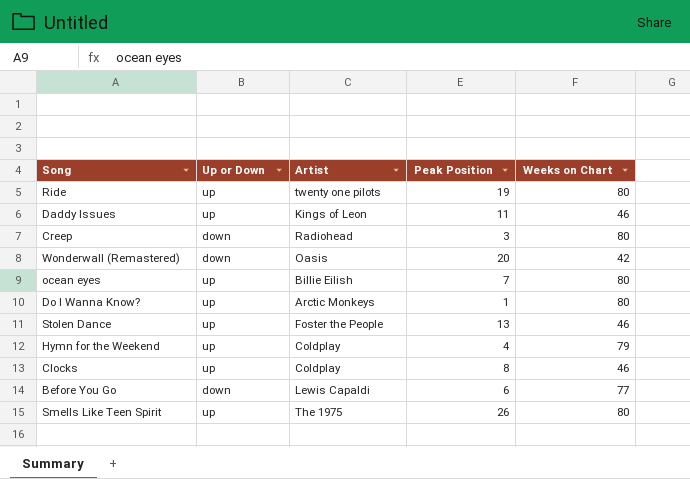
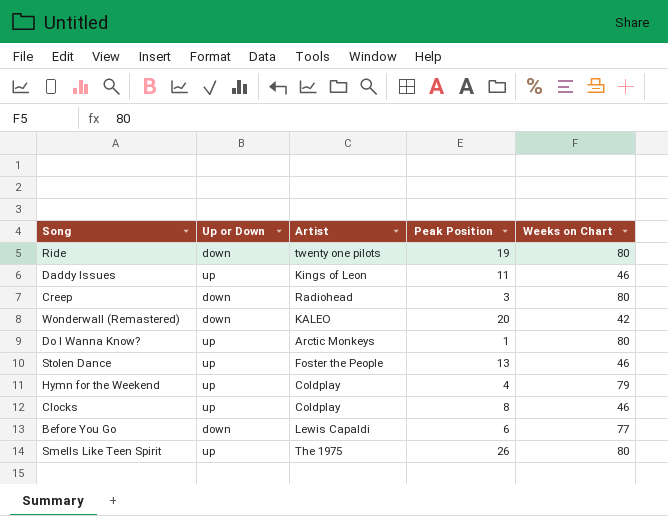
row ocean eyes: up | Billie Eilish | 7 | 80 -> none
Ride | Up or Down: up -> down
Wonderwall (Remastered) | Artist: Oasis -> KALEO

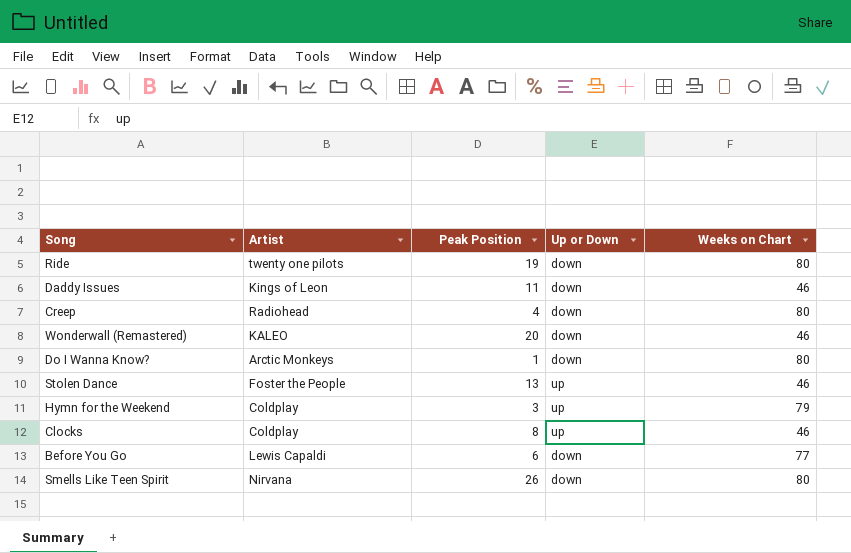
column Up or Down | position: 2 -> 4
Daddy Issues | Up or Down: up -> down
Creep | Peak Position: 3 -> 4
Wonderwall (Remastered) | Weeks on Chart: 42 -> 46
Do I Wanna Know? | Up or Down: up -> down
Hymn for the Weekend | Peak Position: 4 -> 3
Smells Like Teen Spirit | Artist: The 1975 -> Nirvana
Smells Like Teen Spirit | Up or Down: up -> down

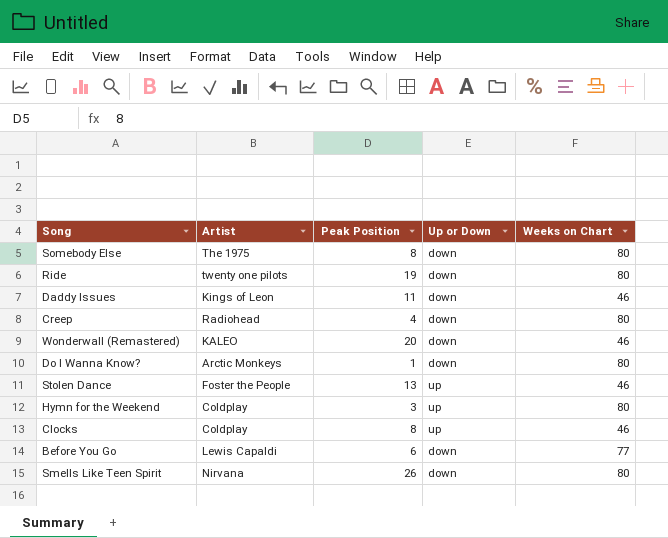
row Somebody Else: none -> The 1975 | 8 | down | 80
Hymn for the Weekend | Weeks on Chart: 79 -> 80

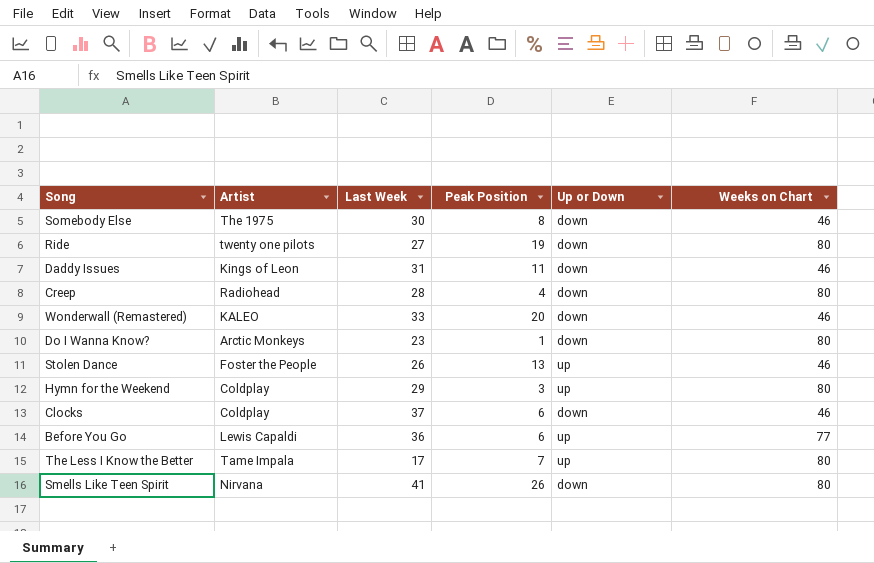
column Last Week | position: none -> 3
Somebody Else | Weeks on Chart: 80 -> 46
Clocks | Peak Position: 8 -> 6
Clocks | Up or Down: up -> down
Before You Go | Up or Down: down -> up
row The Less I Know the Better: none -> Tame Impala | 17 | 7 | up | 80

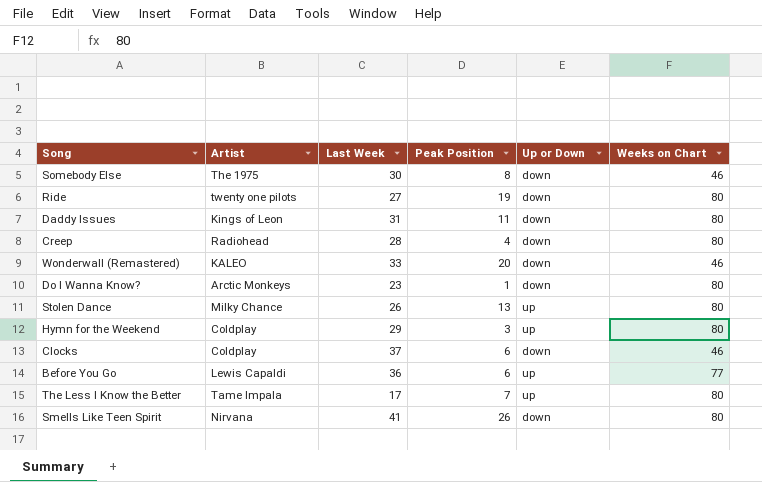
Daddy Issues | Weeks on Chart: 46 -> 80
Stolen Dance | Artist: Foster the People -> Milky Chance
Stolen Dance | Weeks on Chart: 46 -> 80

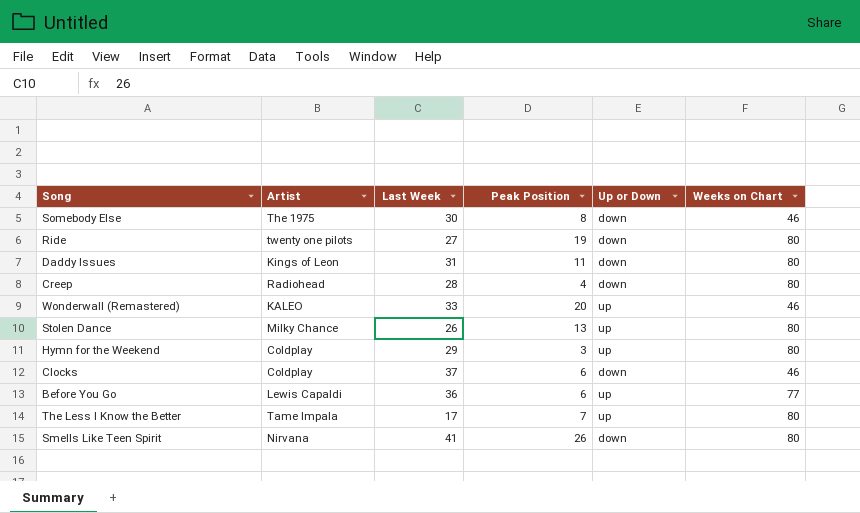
row Do I Wanna Know?: Arctic Monkeys | 23 | 1 | down | 80 -> none
Wonderwall (Remastered) | Up or Down: down -> up

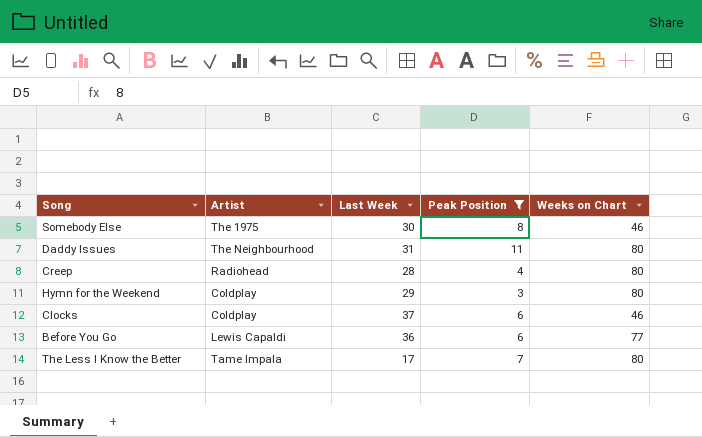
filter: none -> Peak Position <= 11
column Up or Down | position: 5 -> none
Daddy Issues | Artist: Kings of Leon -> The Neighbourhood

